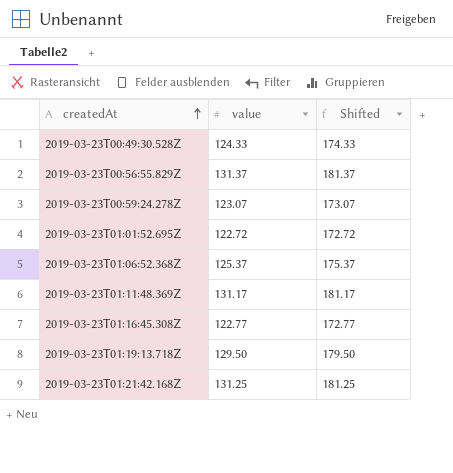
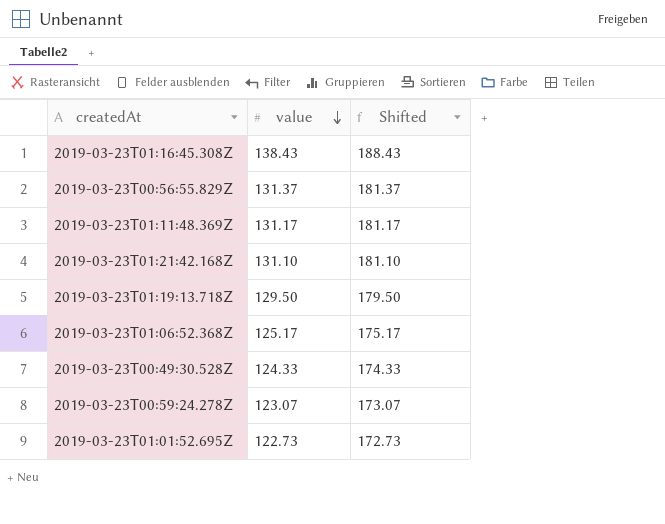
row order: createdAt ascending -> value descending
2019-03-23T01:16:45.308Z | value: 122.77 -> 138.43
2019-03-23T01:16:45.308Z | Shifted: 172.77 -> 188.43
2019-03-23T01:21:42.168Z | value: 131.25 -> 131.10
2019-03-23T01:21:42.168Z | Shifted: 181.25 -> 181.10
2019-03-23T01:06:52.368Z | value: 125.37 -> 125.17
2019-03-23T01:06:52.368Z | Shifted: 175.37 -> 175.17
2019-03-23T01:01:52.695Z | value: 122.72 -> 122.73
2019-03-23T01:01:52.695Z | Shifted: 172.72 -> 172.73

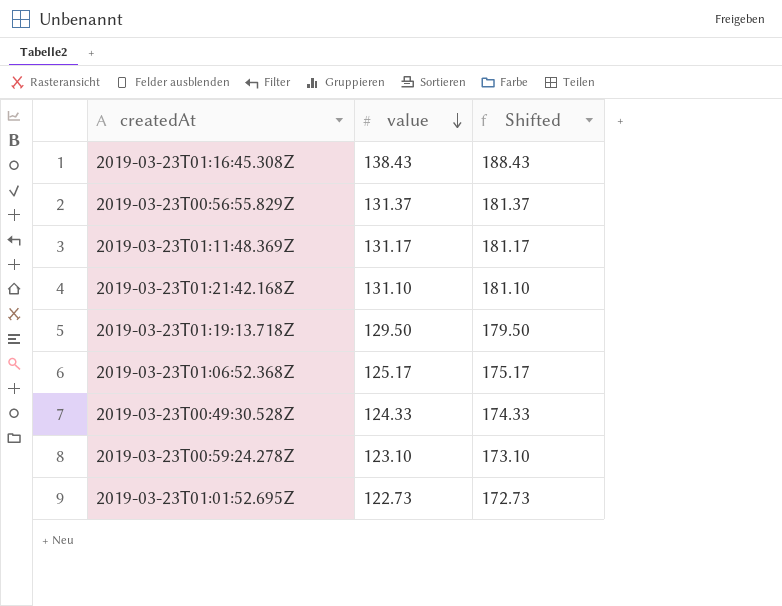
2019-03-23T00:59:24.278Z | value: 123.07 -> 123.10
2019-03-23T00:59:24.278Z | Shifted: 173.07 -> 173.10

